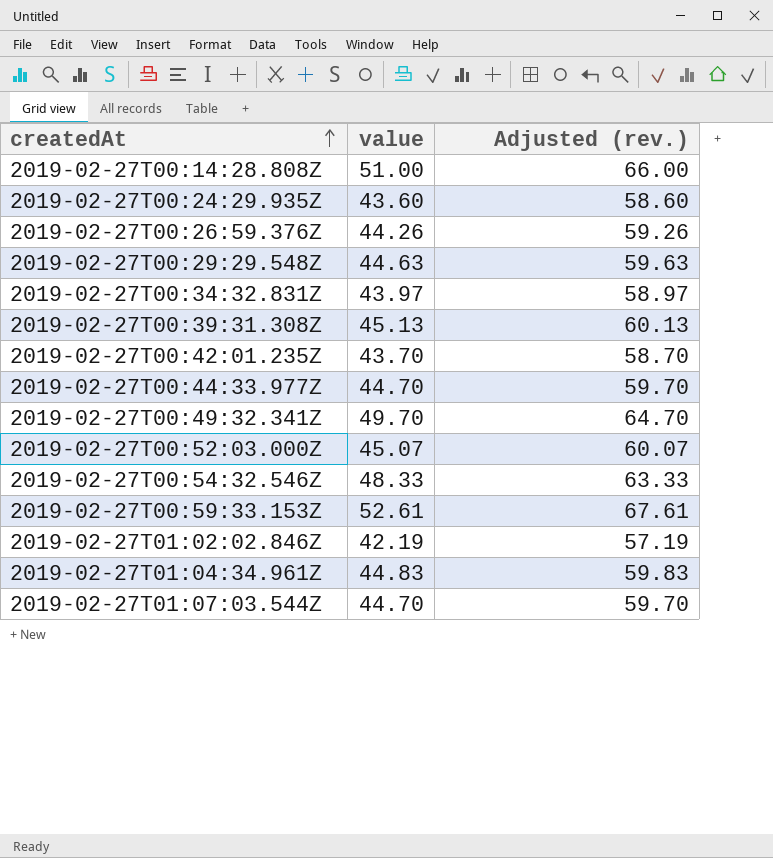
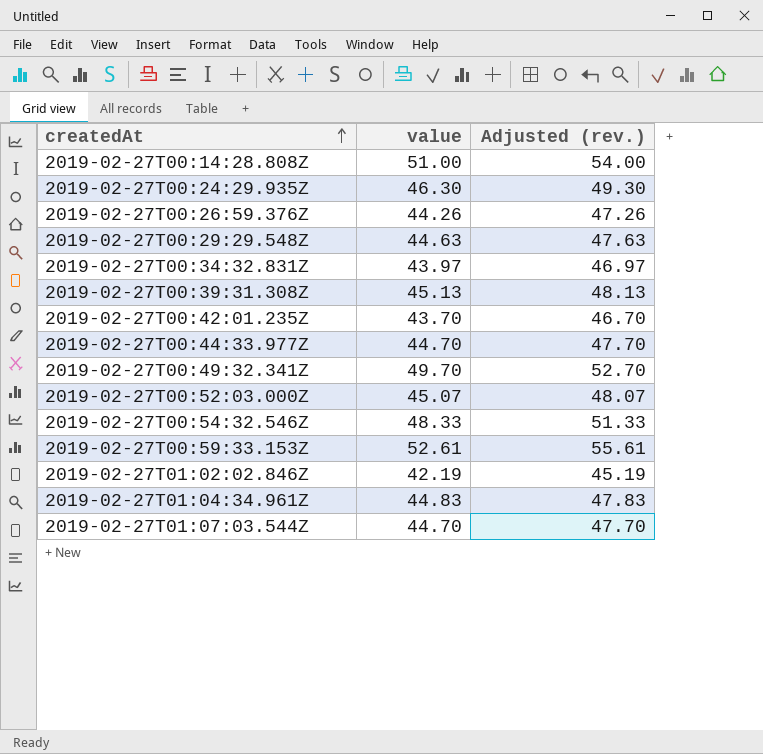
column Adjusted (rev.) | formula: [value] + 15 -> [value] + 3
2019-02-27T00:24:29.935Z | value: 43.60 -> 46.30

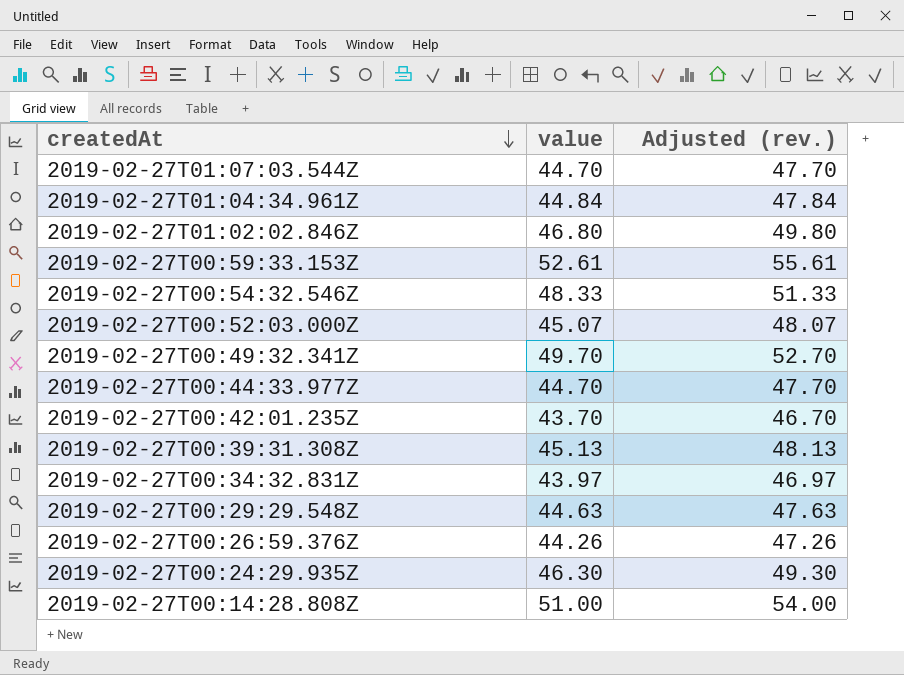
row order: createdAt ascending -> createdAt descending
2019-02-27T01:04:34.961Z | value: 44.83 -> 44.84
2019-02-27T01:04:34.961Z | Adjusted (rev.): 47.83 -> 47.84
2019-02-27T01:02:02.846Z | value: 42.19 -> 46.80
2019-02-27T01:02:02.846Z | Adjusted (rev.): 45.19 -> 49.80

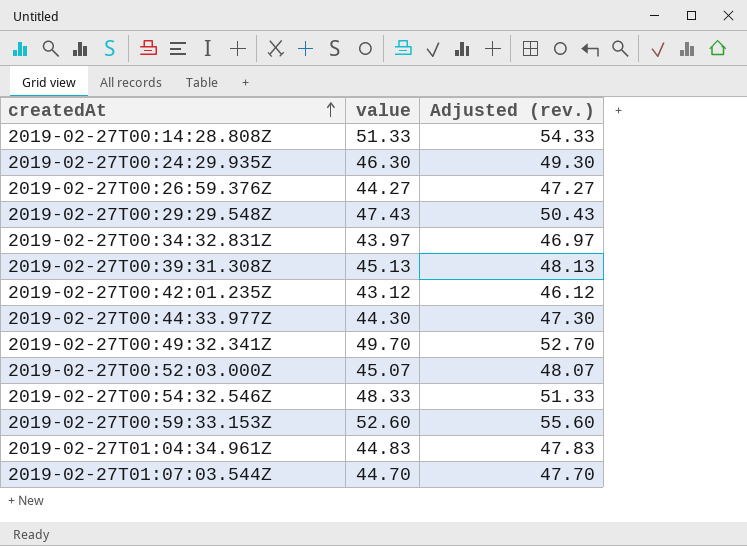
row order: createdAt descending -> createdAt ascending
row 2019-02-27T01:02:02.846Z: 46.80 | 49.80 -> none
2019-02-27T00:14:28.808Z | value: 51.00 -> 51.33
2019-02-27T00:14:28.808Z | Adjusted (rev.): 54.00 -> 54.33
2019-02-27T00:26:59.376Z | value: 44.26 -> 44.27
2019-02-27T00:26:59.376Z | Adjusted (rev.): 47.26 -> 47.27
2019-02-27T00:29:29.548Z | value: 44.63 -> 47.43
2019-02-27T00:29:29.548Z | Adjusted (rev.): 47.63 -> 50.43
2019-02-27T00:42:01.235Z | value: 43.70 -> 43.12
2019-02-27T00:42:01.235Z | Adjusted (rev.): 46.70 -> 46.12
2019-02-27T00:44:33.977Z | value: 44.70 -> 44.30
2019-02-27T00:44:33.977Z | Adjusted (rev.): 47.70 -> 47.30
2019-02-27T00:59:33.153Z | value: 52.61 -> 52.60
2019-02-27T00:59:33.153Z | Adjusted (rev.): 55.61 -> 55.60
2019-02-27T01:04:34.961Z | value: 44.84 -> 44.83
2019-02-27T01:04:34.961Z | Adjusted (rev.): 47.84 -> 47.83

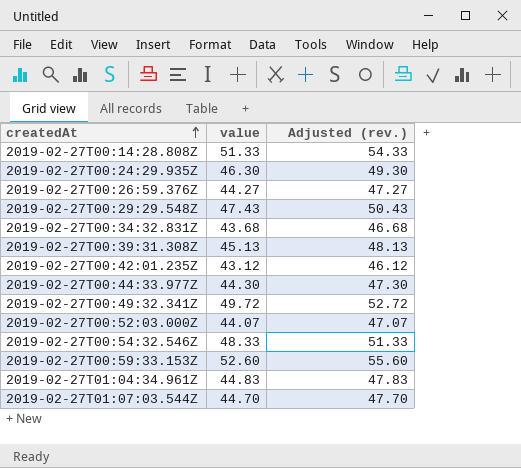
2019-02-27T00:34:32.831Z | value: 43.97 -> 43.68
2019-02-27T00:34:32.831Z | Adjusted (rev.): 46.97 -> 46.68
2019-02-27T00:49:32.341Z | value: 49.70 -> 49.72
2019-02-27T00:49:32.341Z | Adjusted (rev.): 52.70 -> 52.72
2019-02-27T00:52:03.000Z | value: 45.07 -> 44.07
2019-02-27T00:52:03.000Z | Adjusted (rev.): 48.07 -> 47.07

